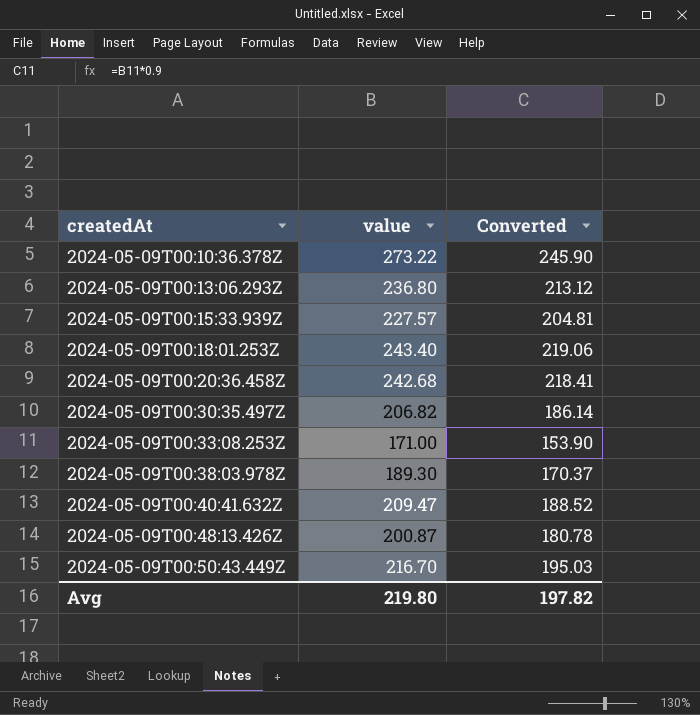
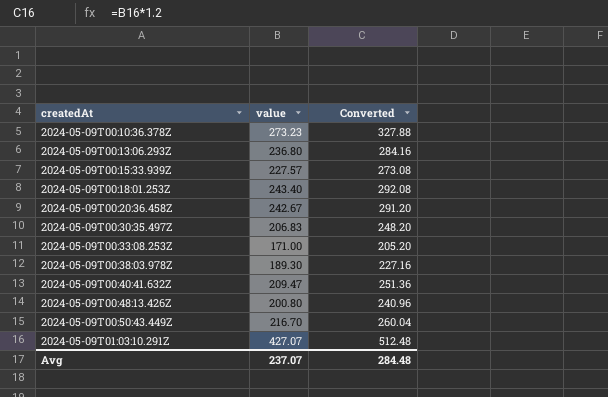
column Converted | formula: [value] * 0.9 -> [value] * 1.2
2024-05-09T00:10:36.378Z | value: 273.22 -> 273.23
2024-05-09T00:20:36.458Z | value: 242.68 -> 242.67
2024-05-09T00:30:35.497Z | value: 206.82 -> 206.83
2024-05-09T00:48:13.426Z | value: 200.87 -> 200.80
row 2024-05-09T01:03:10.291Z: none -> 427.07 | 512.48
Avg | value: 219.80 -> 237.07
Avg | Converted: 197.82 -> 284.48

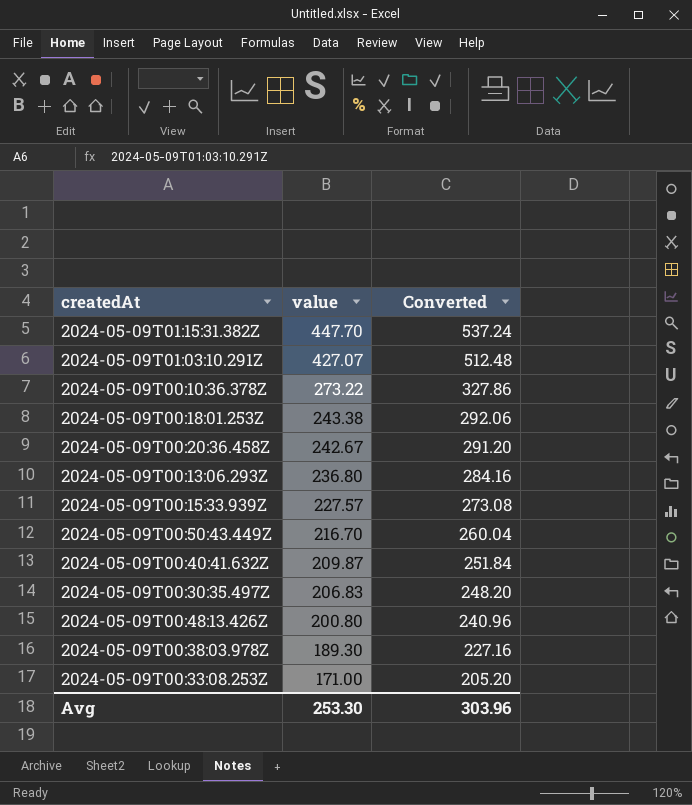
row order: createdAt ascending -> value descending
row 2024-05-09T01:15:31.382Z: none -> 447.70 | 537.24
2024-05-09T00:10:36.378Z | value: 273.23 -> 273.22
2024-05-09T00:10:36.378Z | Converted: 327.88 -> 327.86
2024-05-09T00:18:01.253Z | value: 243.40 -> 243.38
2024-05-09T00:18:01.253Z | Converted: 292.08 -> 292.06
2024-05-09T00:40:41.632Z | value: 209.47 -> 209.87
2024-05-09T00:40:41.632Z | Converted: 251.36 -> 251.84
Avg | value: 237.07 -> 253.30
Avg | Converted: 284.48 -> 303.96

